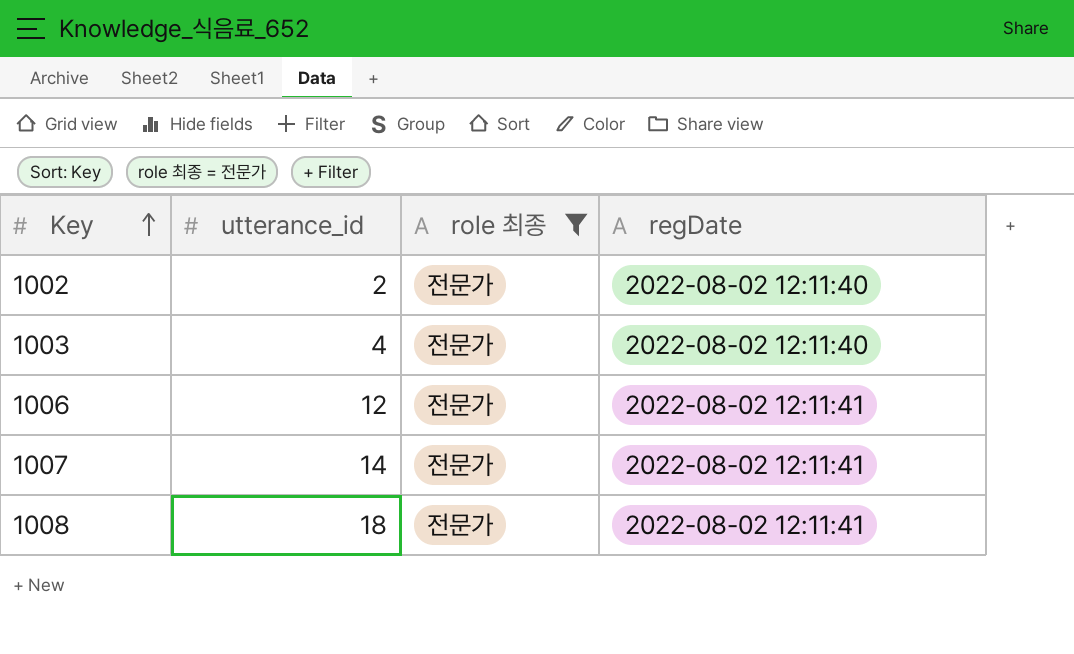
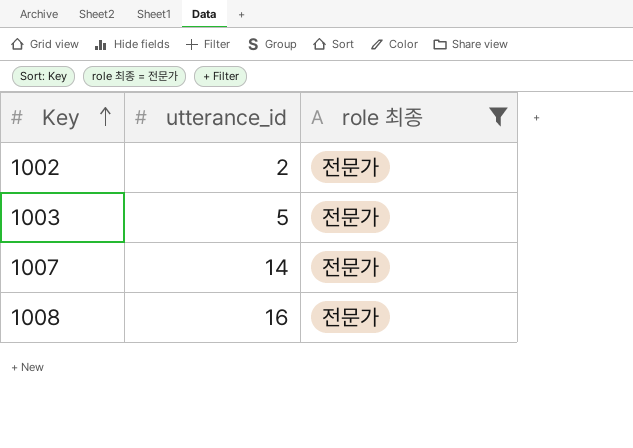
column regDate | position: 4 -> none
row 1006: 12 | 전문가 | 2022-08-02 12:11:41 -> none
1003 | utterance_id: 4 -> 5
1008 | utterance_id: 18 -> 16

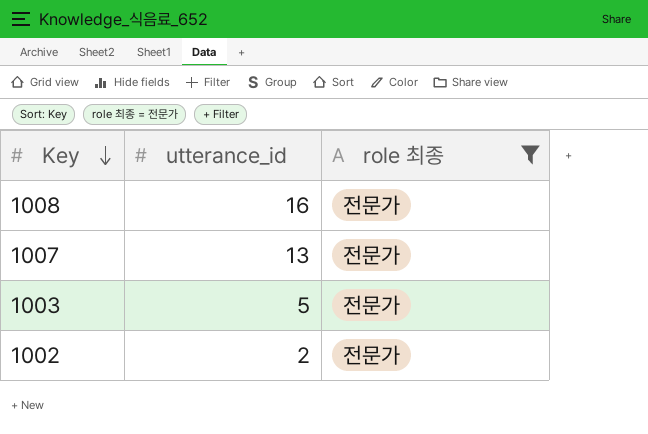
row order: Key ascending -> Key descending
1007 | utterance_id: 14 -> 13

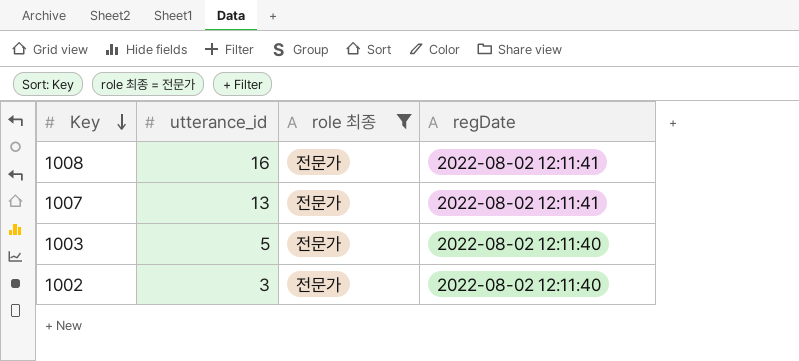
column regDate | position: none -> 4
1002 | utterance_id: 2 -> 3

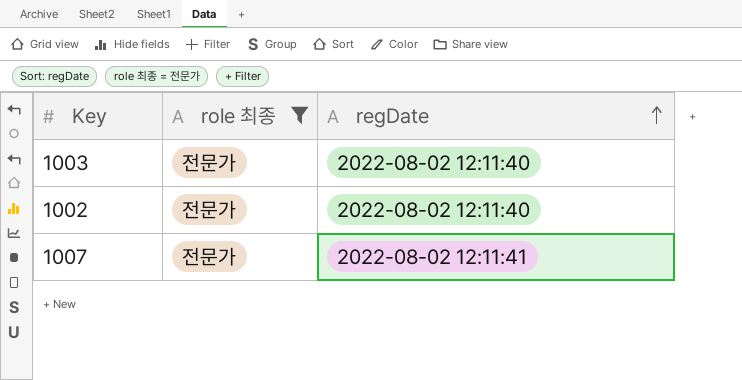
row order: Key descending -> regDate ascending
column utterance_id | position: 2 -> none
row 1008: 16 | 전문가 | 2022-08-02 12:11:41 -> none

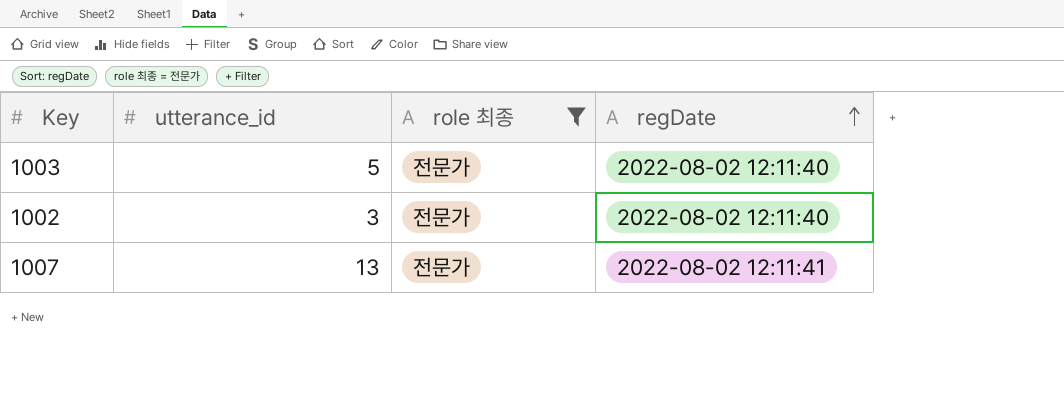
column utterance_id | position: none -> 2

